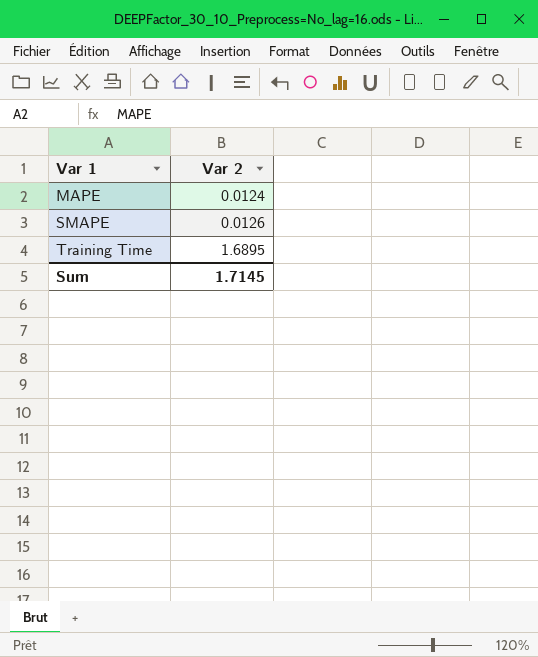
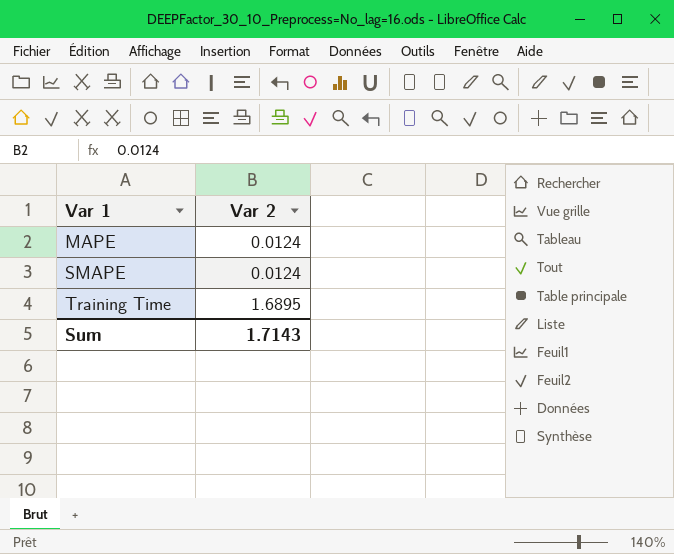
SMAPE | Var 2: 0.0126 -> 0.0124
Sum | Var 2: 1.7145 -> 1.7143

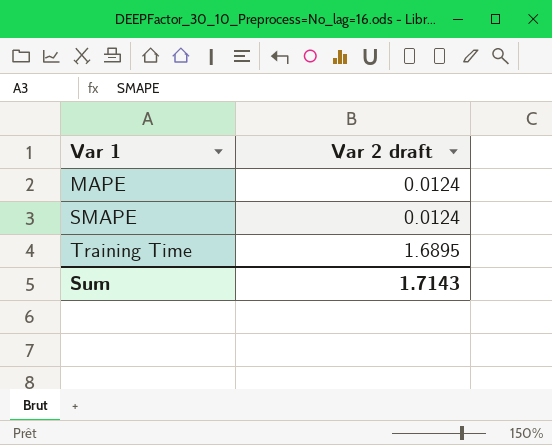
column name: Var 2 -> Var 2 draft

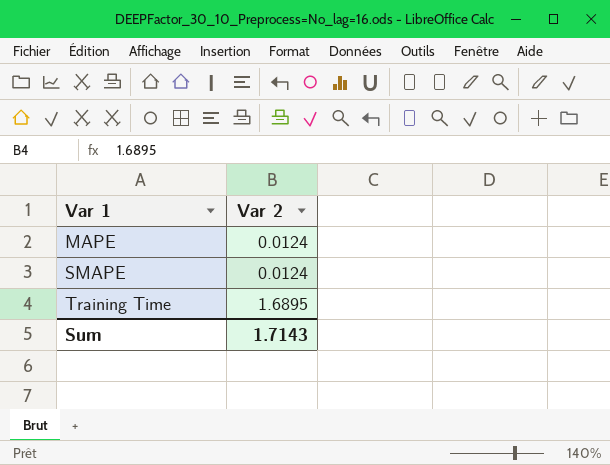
column name: Var 2 draft -> Var 2

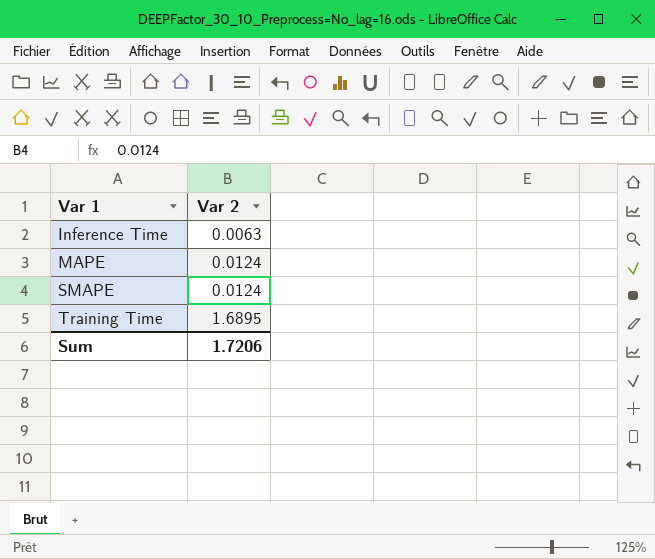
row Inference Time: none -> 0.0063
Sum | Var 2: 1.7143 -> 1.7206

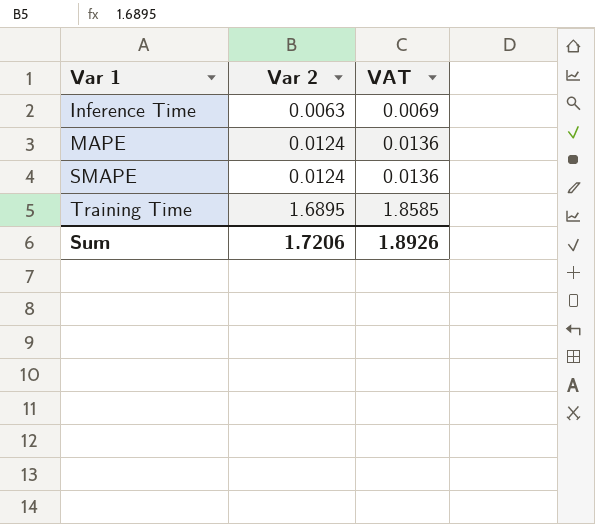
column VAT | formula: none -> [Var 2] * 1.1

